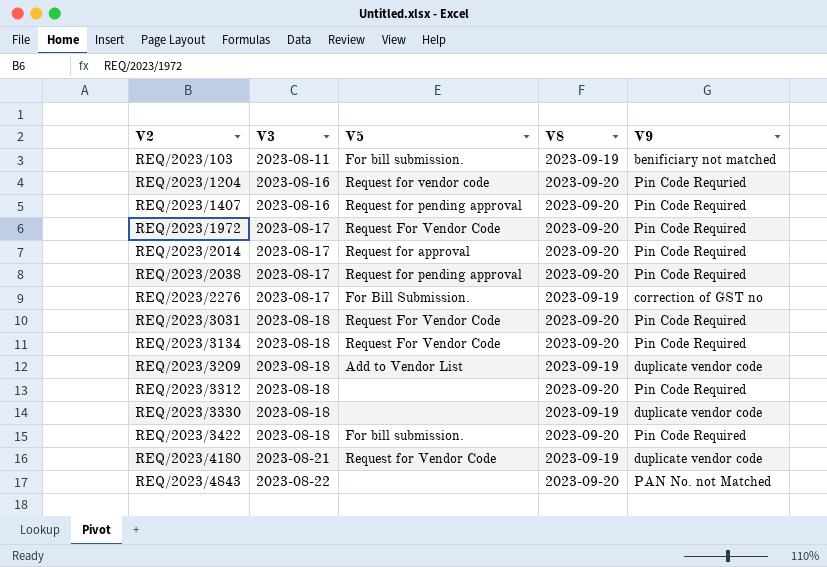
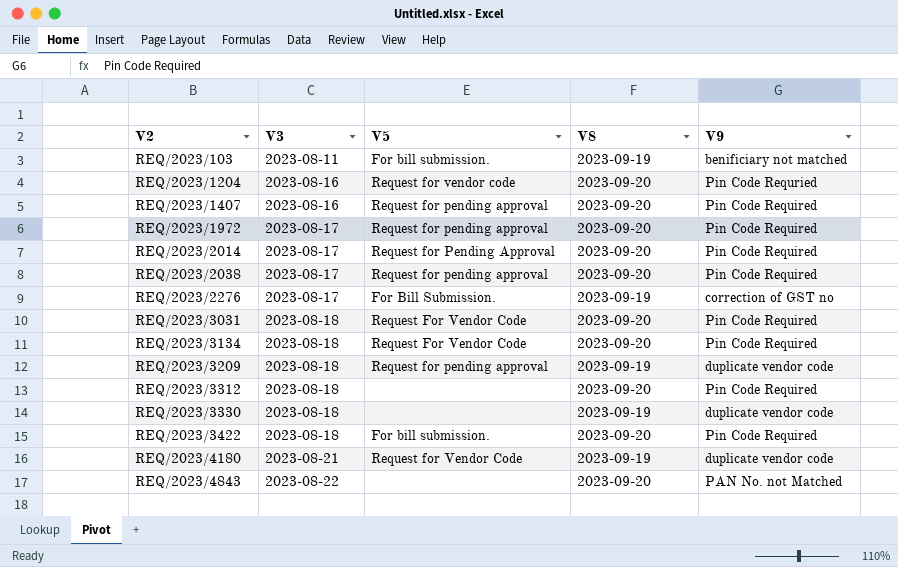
REQ/2023/1972 | V5: Request For Vendor Code -> Request for pending approval
REQ/2023/2014 | V5: Request for approval -> Request for Pending Approval
REQ/2023/3209 | V5: Add to Vendor List -> Request for pending approval

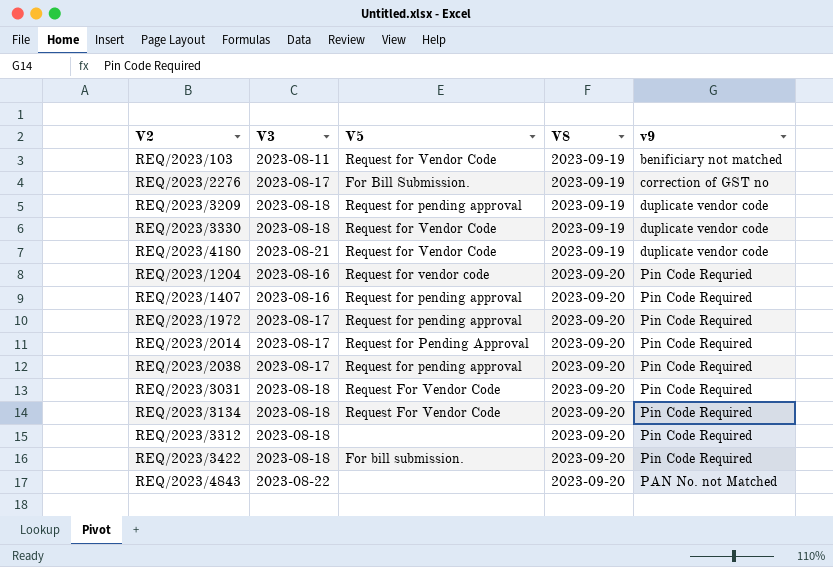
row order: V2 ascending -> V8 ascending
column name: V9 -> v9
REQ/2023/103 | V5: For bill submission. -> Request for Vendor Code
REQ/2023/3330 | V5: none -> Request for Vendor Code

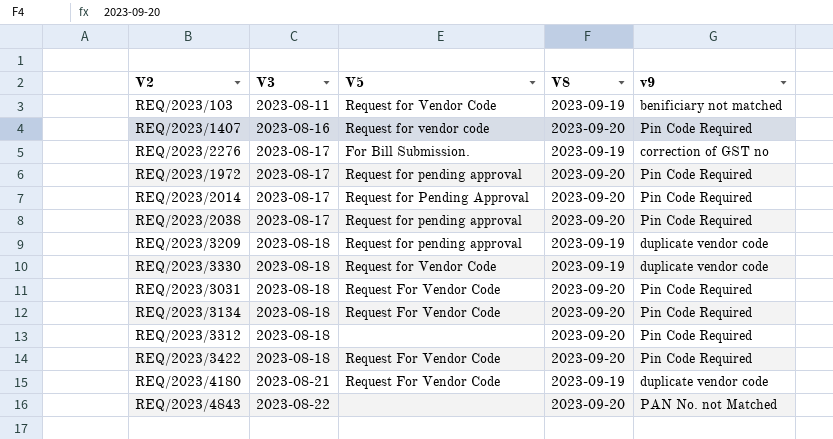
row order: V8 ascending -> V3 ascending
row REQ/2023/1204: 2023-08-16 | Request for vendor code | 2023-09-20 | Pin Code Requried -> none
REQ/2023/1407 | V5: Request for pending approval -> Request for vendor code
REQ/2023/3422 | V5: For bill submission. -> Request For Vendor Code
REQ/2023/4180 | V5: Request for Vendor Code -> Request For Vendor Code

